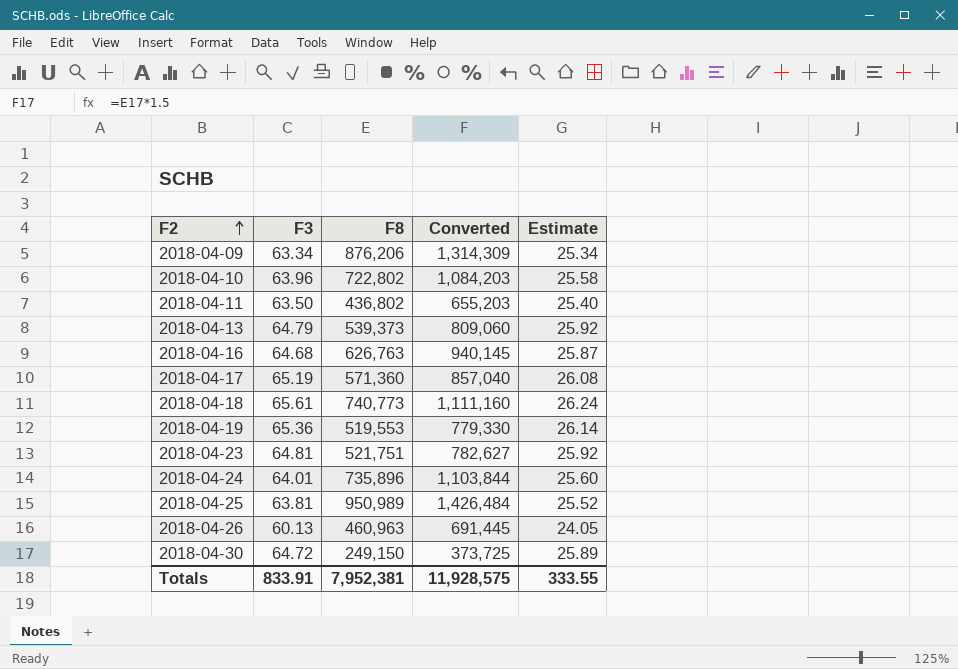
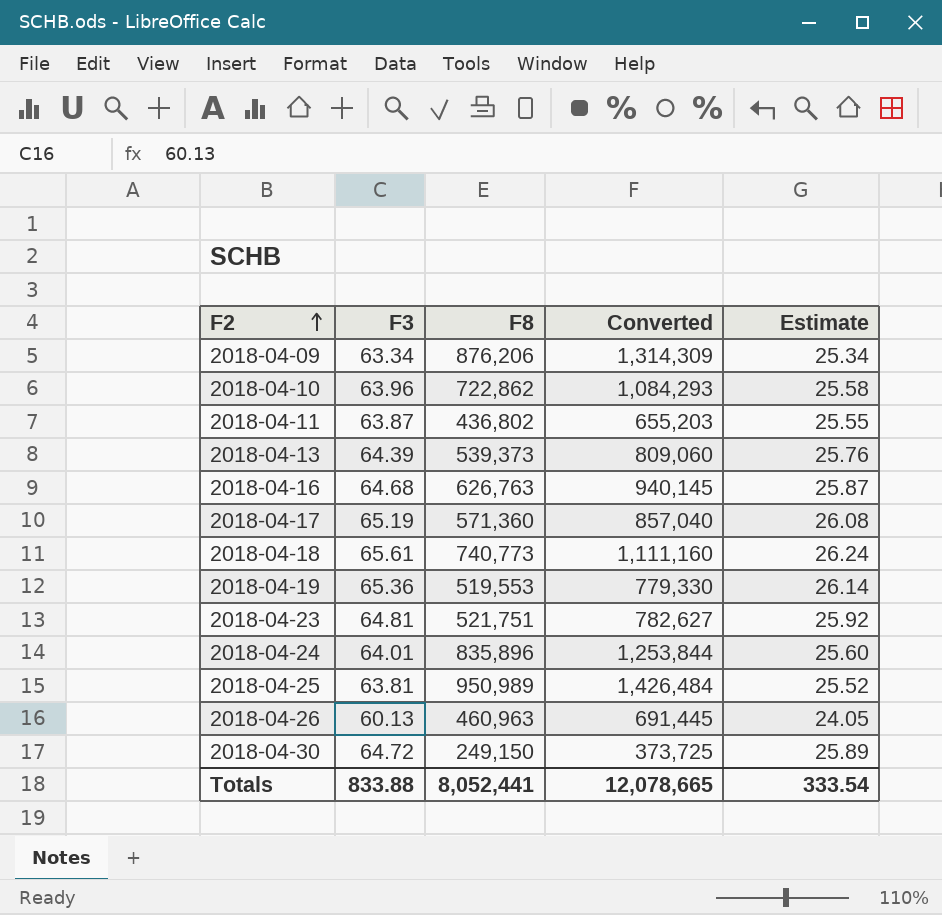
2018-04-10 | F8: 722,802 -> 722,862
2018-04-10 | Converted: 1,084,203 -> 1,084,293
2018-04-11 | F3: 63.50 -> 63.87
2018-04-11 | Estimate: 25.40 -> 25.55
2018-04-13 | F3: 64.79 -> 64.39
2018-04-13 | Estimate: 25.92 -> 25.76
2018-04-24 | F8: 735,896 -> 835,896
2018-04-24 | Converted: 1,103,844 -> 1,253,844
Totals | F3: 833.91 -> 833.88
Totals | F8: 7,952,381 -> 8,052,441
Totals | Converted: 11,928,575 -> 12,078,665
Totals | Estimate: 333.55 -> 333.54

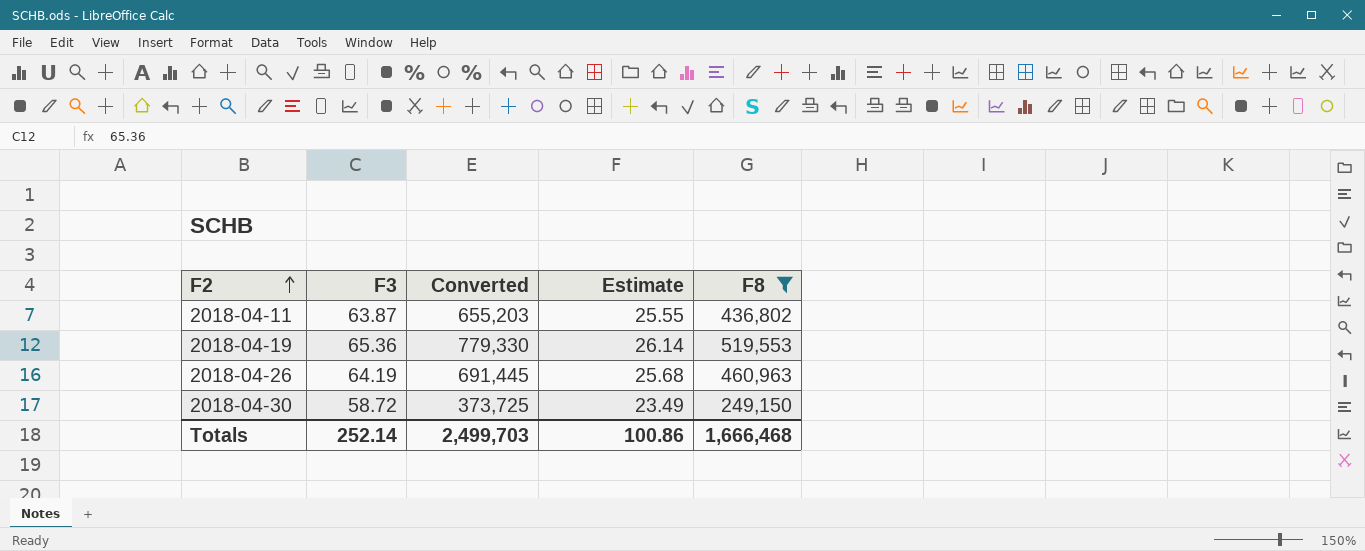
filter: none -> F8 <= 519,553
column F8 | position: 3 -> 5
2018-04-26 | F3: 60.13 -> 64.19
2018-04-26 | Estimate: 24.05 -> 25.68
2018-04-30 | F3: 64.72 -> 58.72
2018-04-30 | Estimate: 25.89 -> 23.49
Totals | F3: 833.88 -> 252.14
Totals | Converted: 12,078,665 -> 2,499,703
Totals | Estimate: 333.54 -> 100.86
Totals | F8: 8,052,441 -> 1,666,468

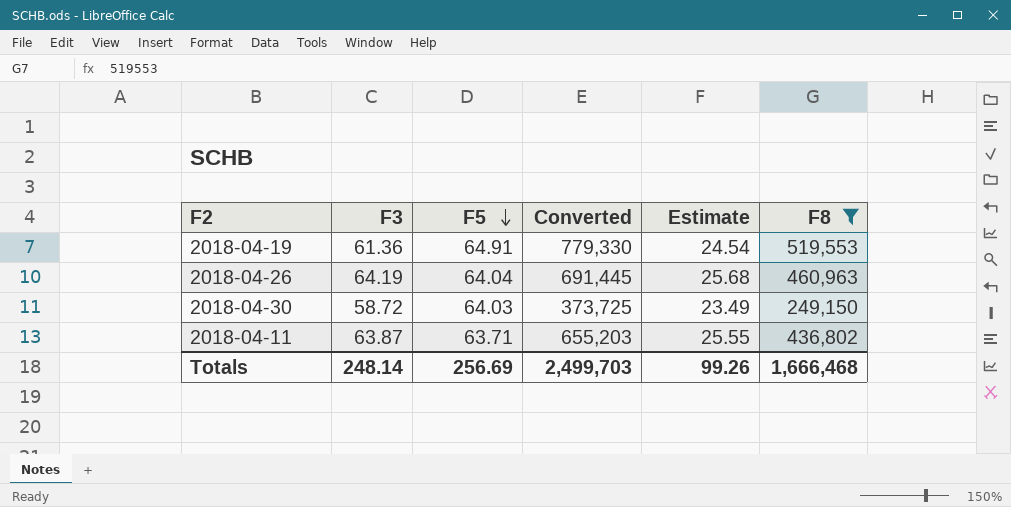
row order: F2 ascending -> F5 descending
column F5 | position: none -> 3
2018-04-19 | F3: 65.36 -> 61.36
2018-04-19 | Estimate: 26.14 -> 24.54
Totals | F3: 252.14 -> 248.14
Totals | Estimate: 100.86 -> 99.26

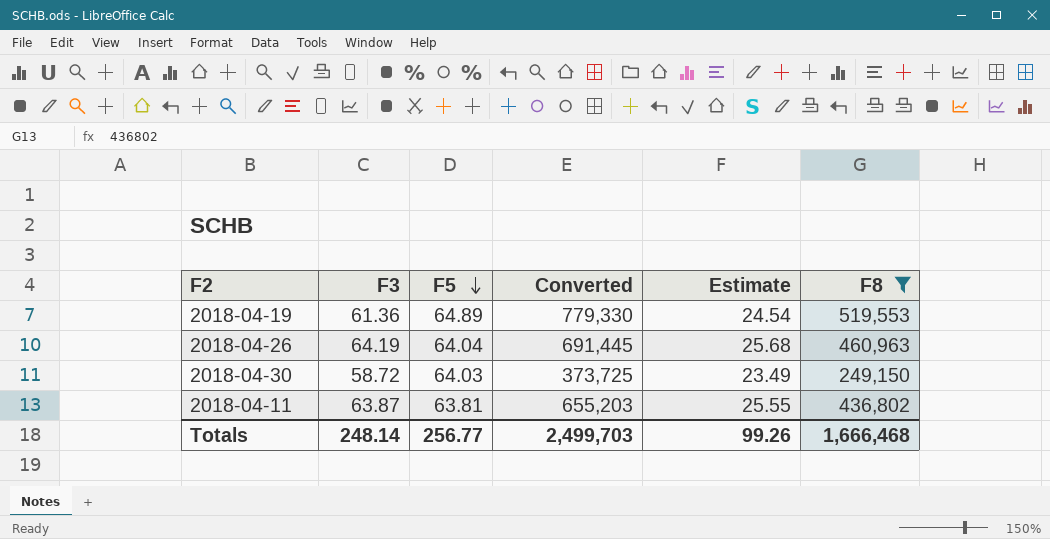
2018-04-19 | F5: 64.91 -> 64.89
2018-04-11 | F5: 63.71 -> 63.81
Totals | F5: 256.69 -> 256.77

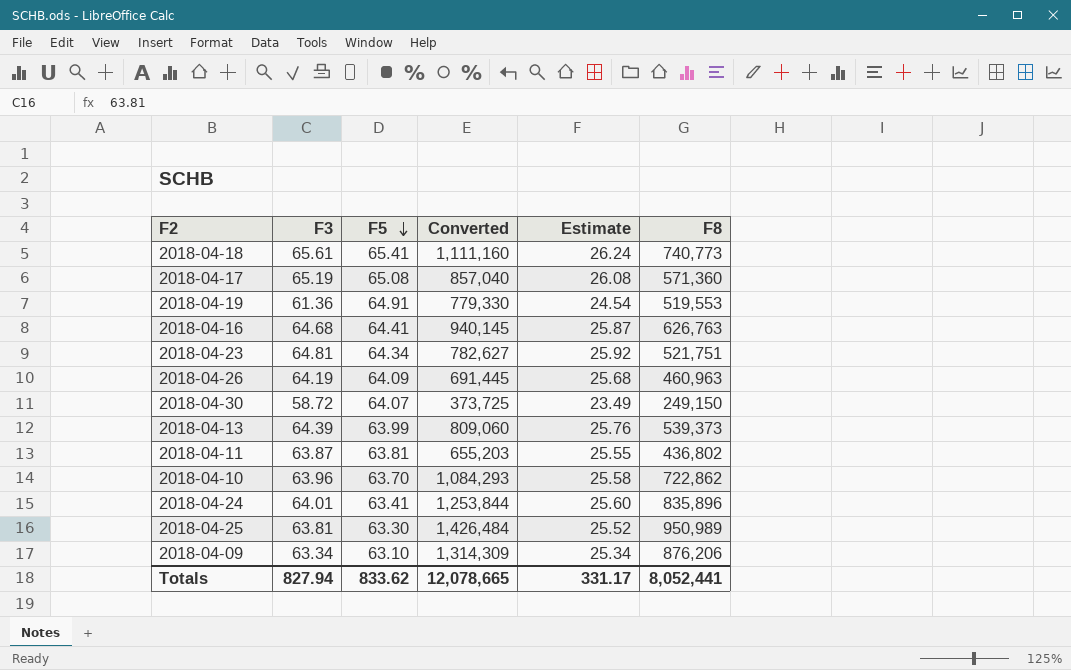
filter: F8 <= 519,553 -> none
2018-04-19 | F5: 64.89 -> 64.91
2018-04-26 | F5: 64.04 -> 64.09
2018-04-30 | F5: 64.03 -> 64.07
Totals | F3: 248.14 -> 827.94
Totals | F5: 256.77 -> 833.62
Totals | Converted: 2,499,703 -> 12,078,665
Totals | Estimate: 99.26 -> 331.17
Totals | F8: 1,666,468 -> 8,052,441

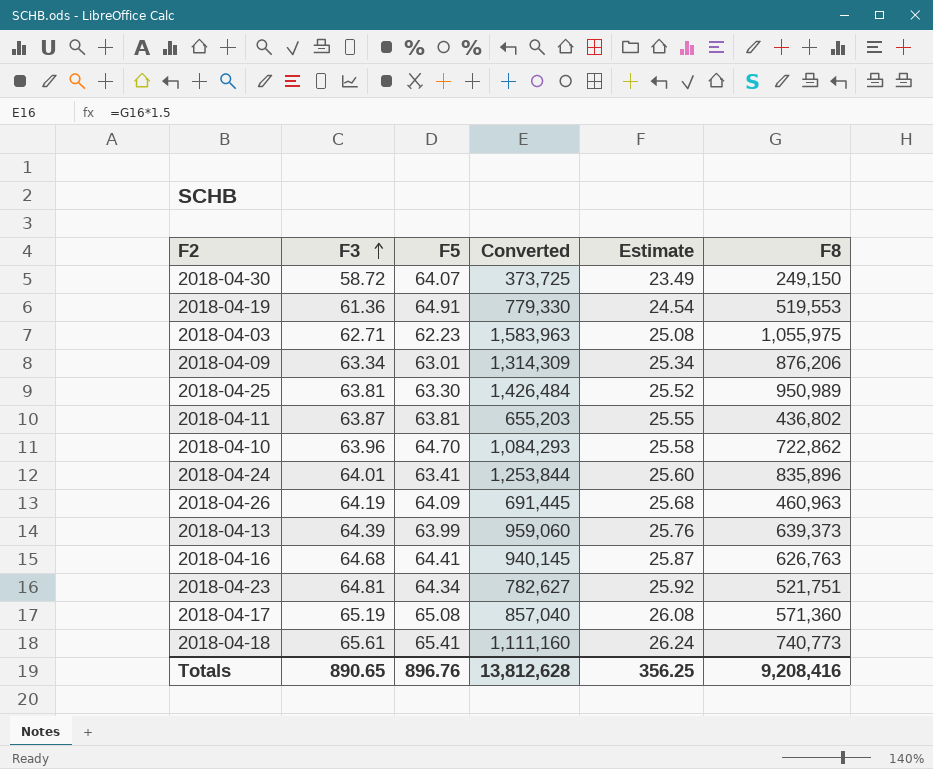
row order: F5 descending -> F3 ascending
row 2018-04-03: none -> 62.71 | 62.23 | 1,583,963 | 25.08 | 1,055,975
2018-04-09 | F5: 63.10 -> 63.01
2018-04-10 | F5: 63.70 -> 64.70
2018-04-13 | Converted: 809,060 -> 959,060
2018-04-13 | F8: 539,373 -> 639,373
Totals | F3: 827.94 -> 890.65
Totals | F5: 833.62 -> 896.76
Totals | Converted: 12,078,665 -> 13,812,628
Totals | Estimate: 331.17 -> 356.25
Totals | F8: 8,052,441 -> 9,208,416

